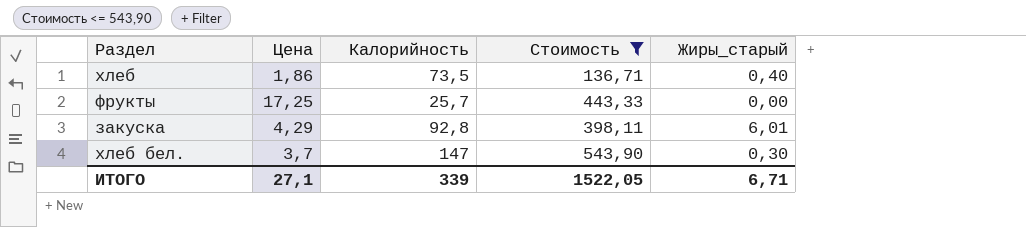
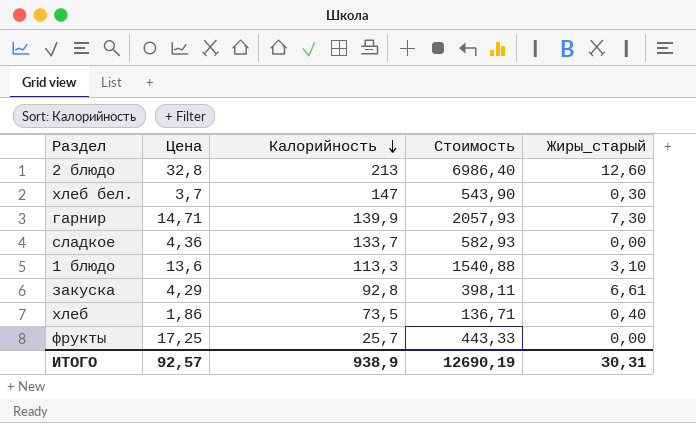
filter: Стоимость <= 543,90 -> none
row order: none -> Калорийность descending
закуска | Жиры_старый: 6,01 -> 6,61
ИТОГО | Цена: 27,1 -> 92,57
ИТОГО | Калорийность: 339 -> 938,9
ИТОГО | Стоимость: 1522,05 -> 12690,19
ИТОГО | Жиры_старый: 6,71 -> 30,31

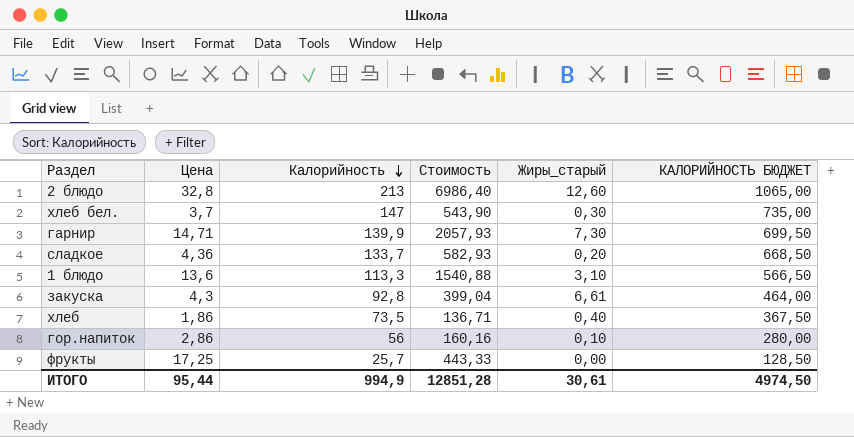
column КАЛОРИЙНОСТЬ БЮДЖЕТ | formula: none -> [Калорийность] * 5
сладкое | Жиры_старый: 0,00 -> 0,20
закуска | Цена: 4,29 -> 4,3
закуска | Стоимость: 398,11 -> 399,04
row гор.напиток: none -> 2,86 | 56 | 160,16 | 0,10 | 280,00
ИТОГО | Цена: 92,57 -> 95,44
ИТОГО | Калорийность: 938,9 -> 994,9
ИТОГО | Стоимость: 12690,19 -> 12851,28
ИТОГО | Жиры_старый: 30,31 -> 30,61

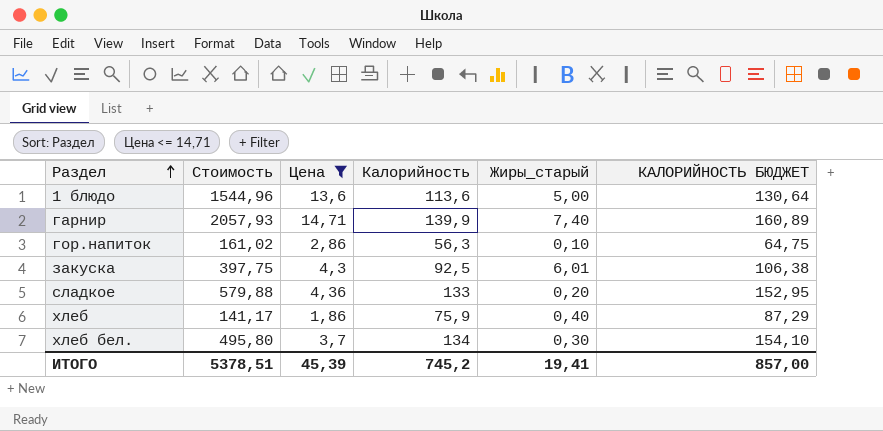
filter: none -> Цена <= 14,71
row order: Калорийность descending -> Раздел ascending
column Стоимость | position: 4 -> 2
column КАЛОРИЙНОСТЬ БЮДЖЕТ | formula: [Калорийность] * 5 -> [Калорийность] * 1,15
1 блюдо | Стоимость: 1540,88 -> 1544,96
1 блюдо | Калорийность: 113,3 -> 113,6
1 блюдо | Жиры_старый: 3,10 -> 5,00
гарнир | Жиры_старый: 7,30 -> 7,40
гор.напиток | Стоимость: 160,16 -> 161,02
гор.напиток | Калорийность: 56 -> 56,3
закуска | Стоимость: 399,04 -> 397,75
закуска | Калорийность: 92,8 -> 92,5
закуска | Жиры_старый: 6,61 -> 6,01
сладкое | Стоимость: 582,93 -> 579,88
сладкое | Калорийность: 133,7 -> 133
хлеб | Стоимость: 136,71 -> 141,17
хлеб | Калорийность: 73,5 -> 75,9
хлеб бел. | Стоимость: 543,90 -> 495,80
хлеб бел. | Калорийность: 147 -> 134
ИТОГО | Стоимость: 12851,28 -> 5378,51
ИТОГО | Цена: 95,44 -> 45,39
ИТОГО | Калорийность: 994,9 -> 745,2
ИТОГО | Жиры_старый: 30,61 -> 19,41
ИТОГО | КАЛОРИЙНОСТЬ БЮДЖЕТ: 4974,50 -> 857,00

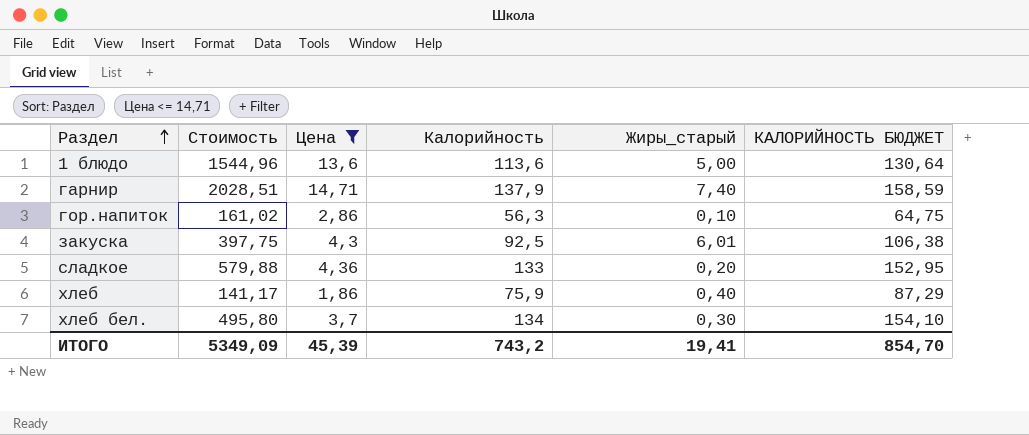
гарнир | Стоимость: 2057,93 -> 2028,51
гарнир | Калорийность: 139,9 -> 137,9
гарнир | КАЛОРИЙНОСТЬ БЮДЖЕТ: 160,89 -> 158,59
ИТОГО | Стоимость: 5378,51 -> 5349,09
ИТОГО | Калорийность: 745,2 -> 743,2
ИТОГО | КАЛОРИЙНОСТЬ БЮДЖЕТ: 857,00 -> 854,70

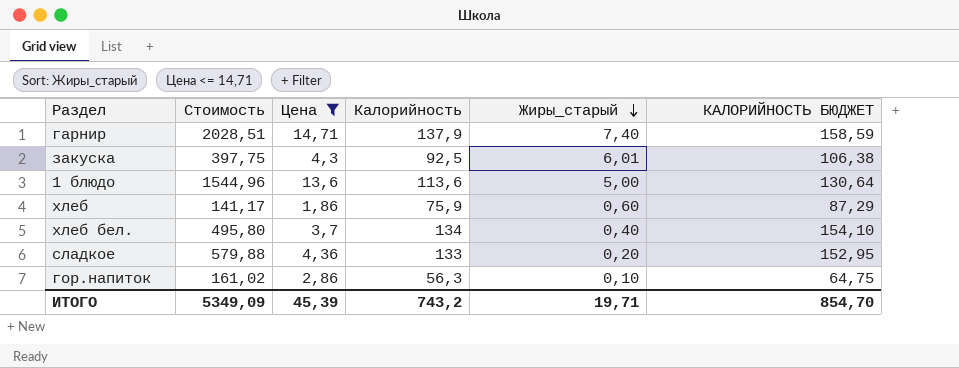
row order: Раздел ascending -> Жиры_старый descending
хлеб | Жиры_старый: 0,40 -> 0,60
хлеб бел. | Жиры_старый: 0,30 -> 0,40
ИТОГО | Жиры_старый: 19,41 -> 19,71

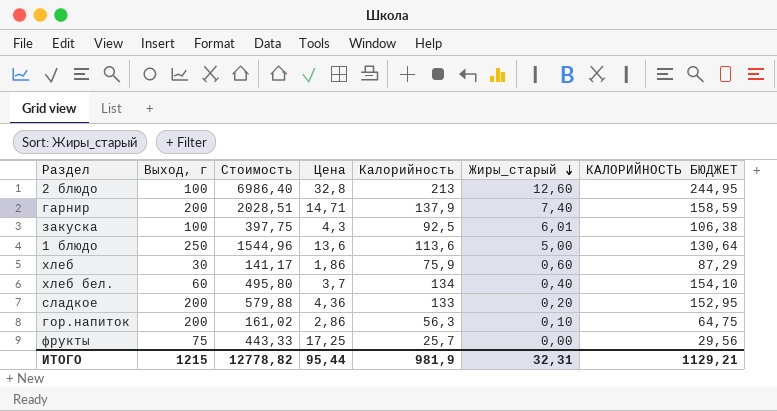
filter: Цена <= 14,71 -> none
column Выход, г | position: none -> 2
ИТОГО | Стоимость: 5349,09 -> 12778,82
ИТОГО | Цена: 45,39 -> 95,44
ИТОГО | Калорийность: 743,2 -> 981,9
ИТОГО | Жиры_старый: 19,71 -> 32,31
ИТОГО | КАЛОРИЙНОСТЬ БЮДЖЕТ: 854,70 -> 1129,21

